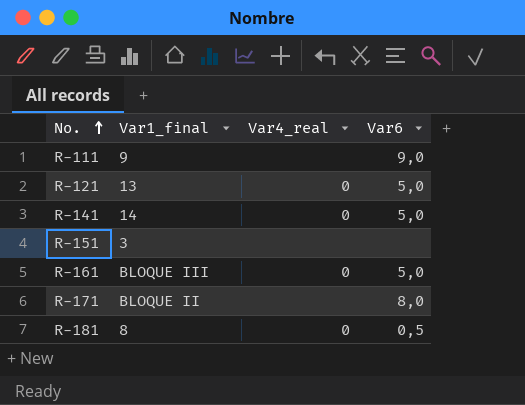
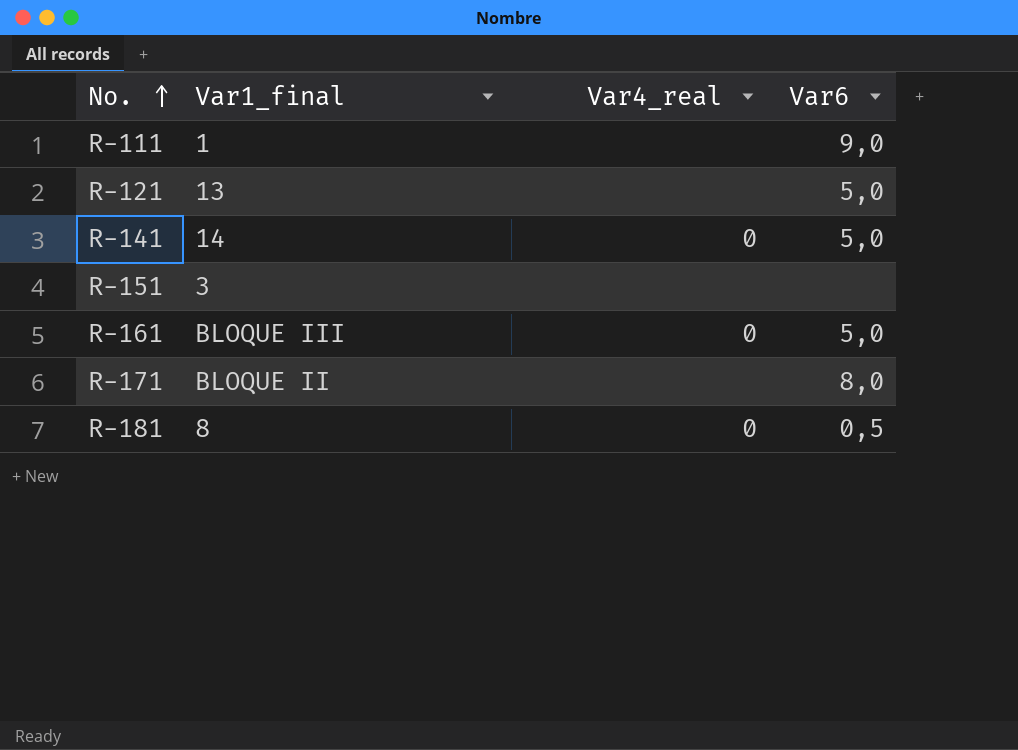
R-111 | Var1_final: 9 -> 1
R-121 | Var4_real: 0 -> none

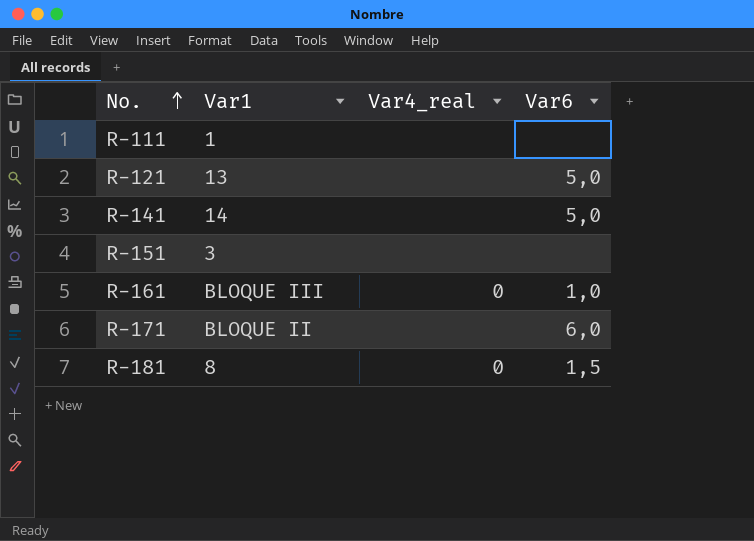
column name: Var1_final -> Var1
R-111 | Var6: 9,0 -> none
R-141 | Var4_real: 0 -> none
R-161 | Var6: 5,0 -> 1,0
R-171 | Var6: 8,0 -> 6,0
R-181 | Var6: 0,5 -> 1,5

